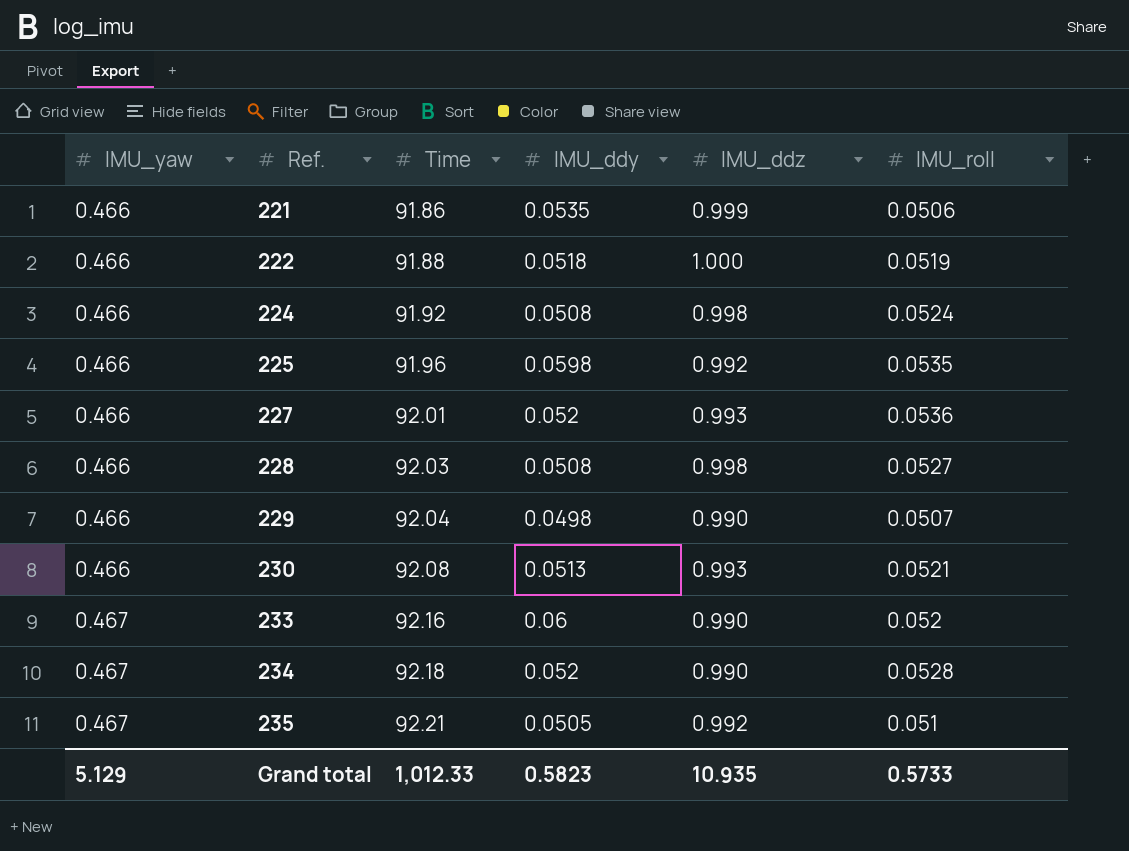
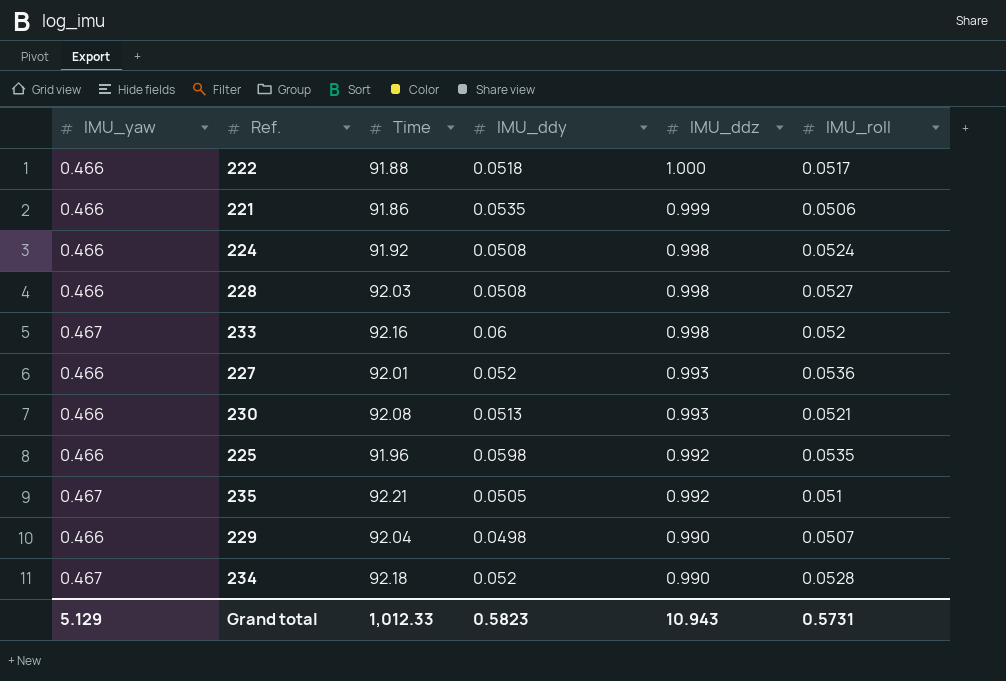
row order: IMU_yaw ascending -> IMU_ddz descending
222 | IMU_roll: 0.0519 -> 0.0517
233 | IMU_ddz: 0.990 -> 0.998
Grand total | IMU_ddz: 10.935 -> 10.943
Grand total | IMU_roll: 0.5733 -> 0.5731

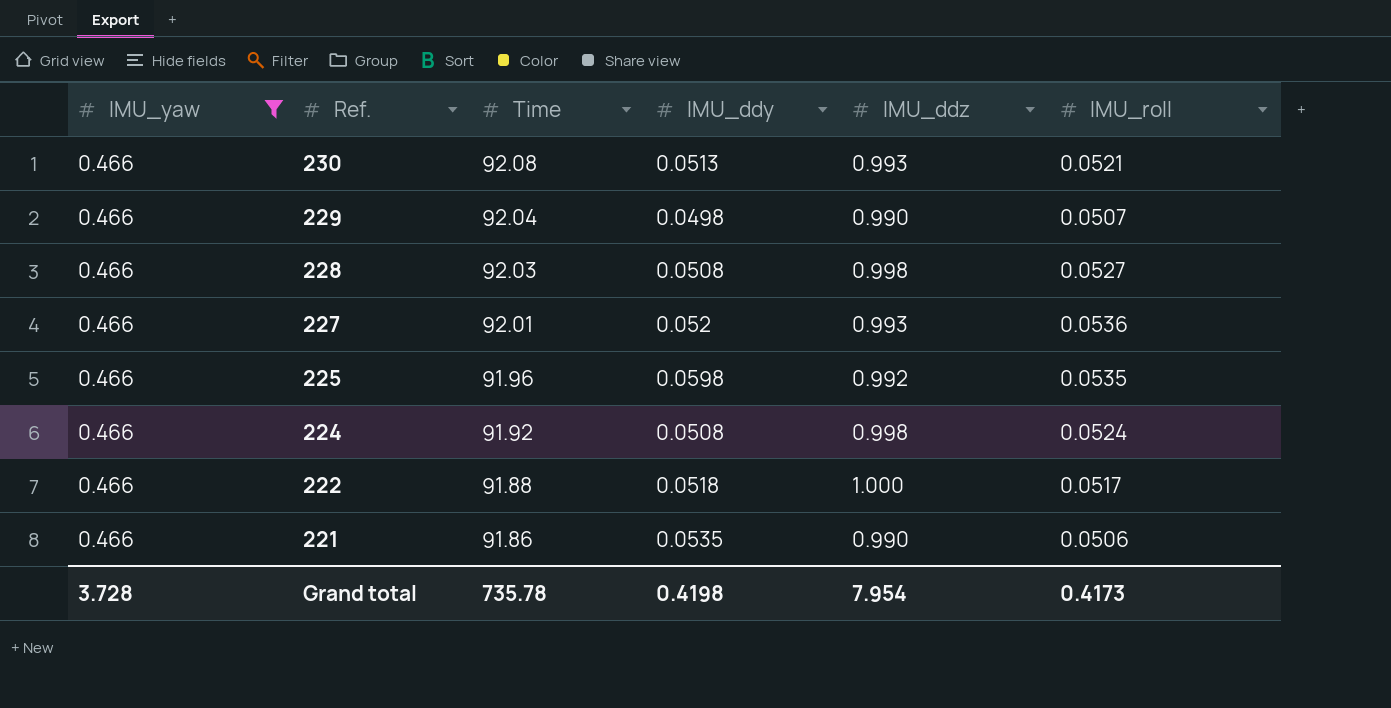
filter: none -> IMU_yaw = 0.466
row order: IMU_ddz descending -> Ref. descending
221 | IMU_ddz: 0.999 -> 0.990
Grand total | IMU_yaw: 5.129 -> 3.728
Grand total | Time: 1,012.33 -> 735.78
Grand total | IMU_ddy: 0.5823 -> 0.4198
Grand total | IMU_ddz: 10.943 -> 7.954
Grand total | IMU_roll: 0.5731 -> 0.4173

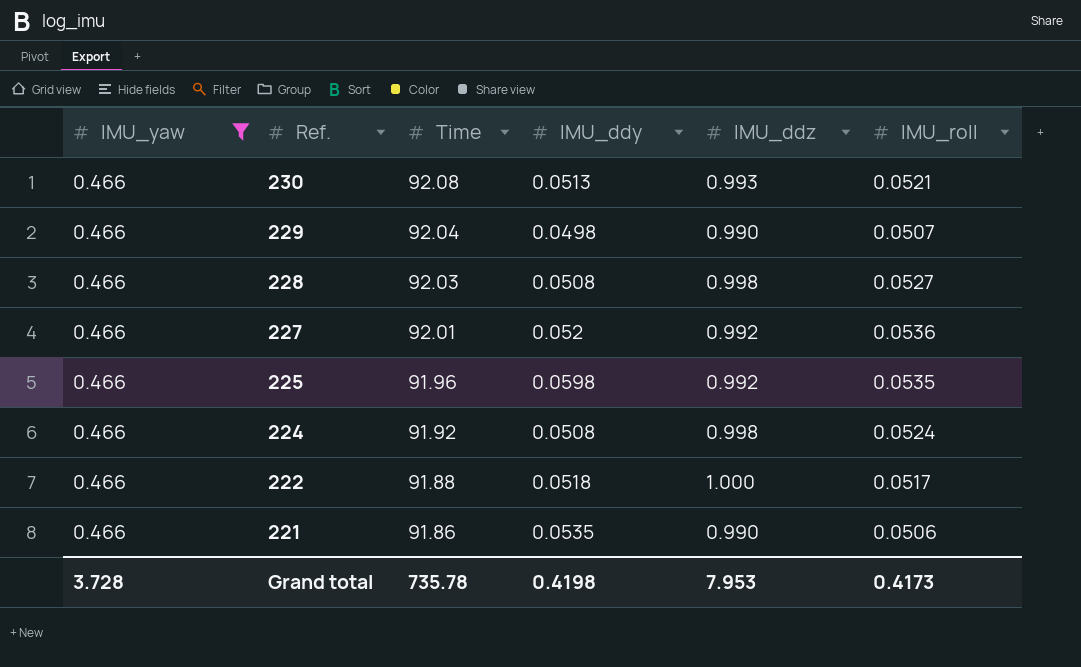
227 | IMU_ddz: 0.993 -> 0.992
Grand total | IMU_ddz: 7.954 -> 7.953

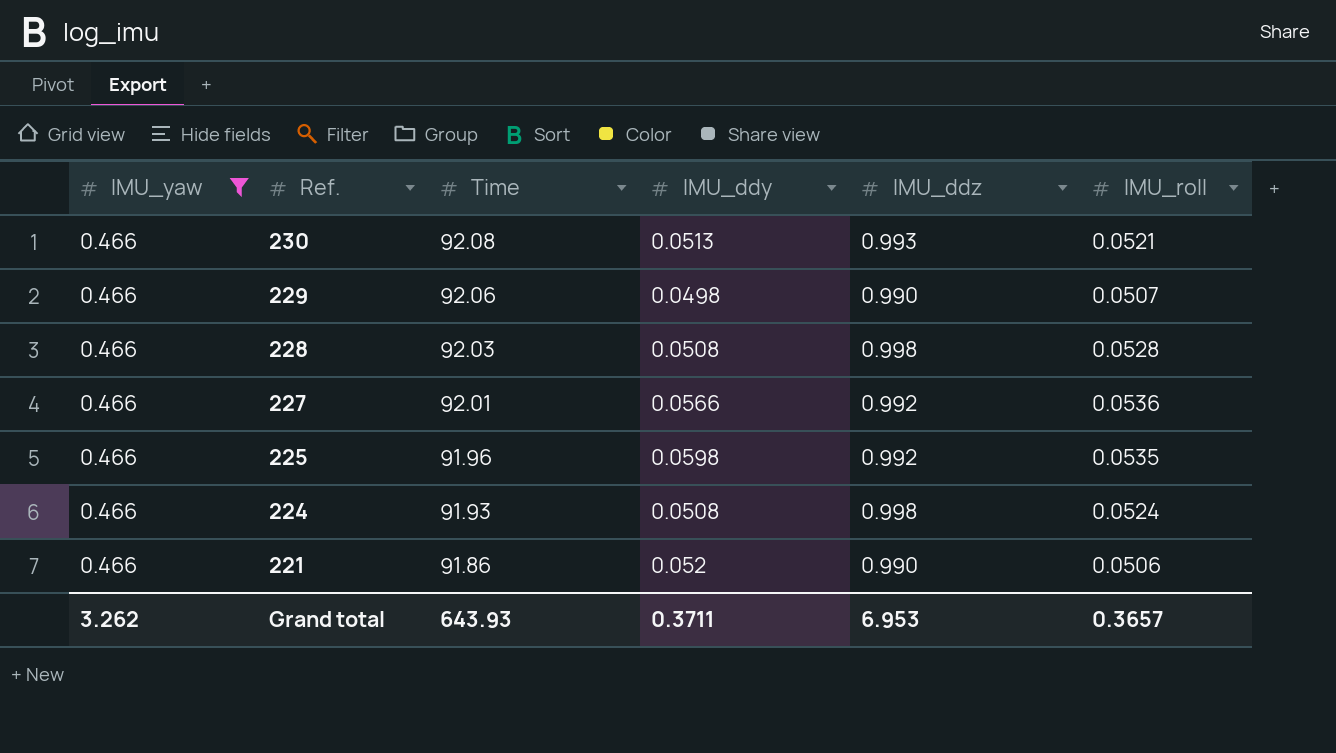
row 222: 0.466 | 91.88 | 0.0518 | 1.000 | 0.0517 -> none
229 | Time: 92.04 -> 92.06
228 | IMU_roll: 0.0527 -> 0.0528
227 | IMU_ddy: 0.052 -> 0.0566
224 | Time: 91.92 -> 91.93
221 | IMU_ddy: 0.0535 -> 0.052
Grand total | IMU_yaw: 3.728 -> 3.262
Grand total | Time: 735.78 -> 643.93
Grand total | IMU_ddy: 0.4198 -> 0.3711
Grand total | IMU_ddz: 7.953 -> 6.953
Grand total | IMU_roll: 0.4173 -> 0.3657

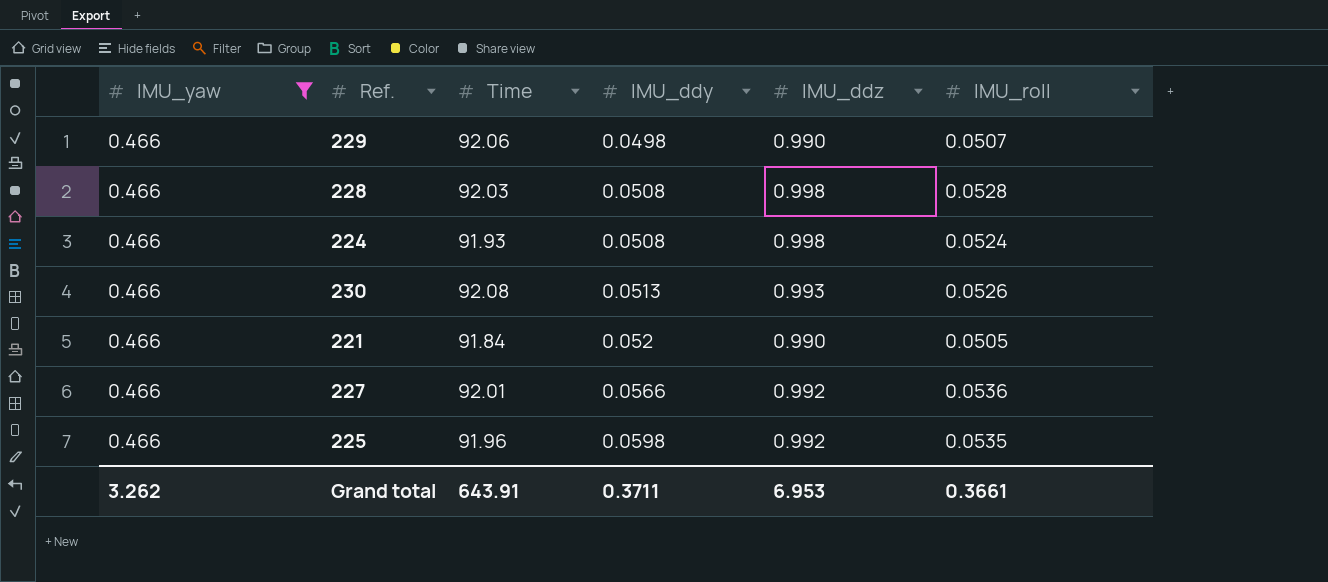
row order: Ref. descending -> IMU_ddy ascending
230 | IMU_roll: 0.0521 -> 0.0526
221 | Time: 91.86 -> 91.84
221 | IMU_roll: 0.0506 -> 0.0505
Grand total | Time: 643.93 -> 643.91
Grand total | IMU_roll: 0.3657 -> 0.3661

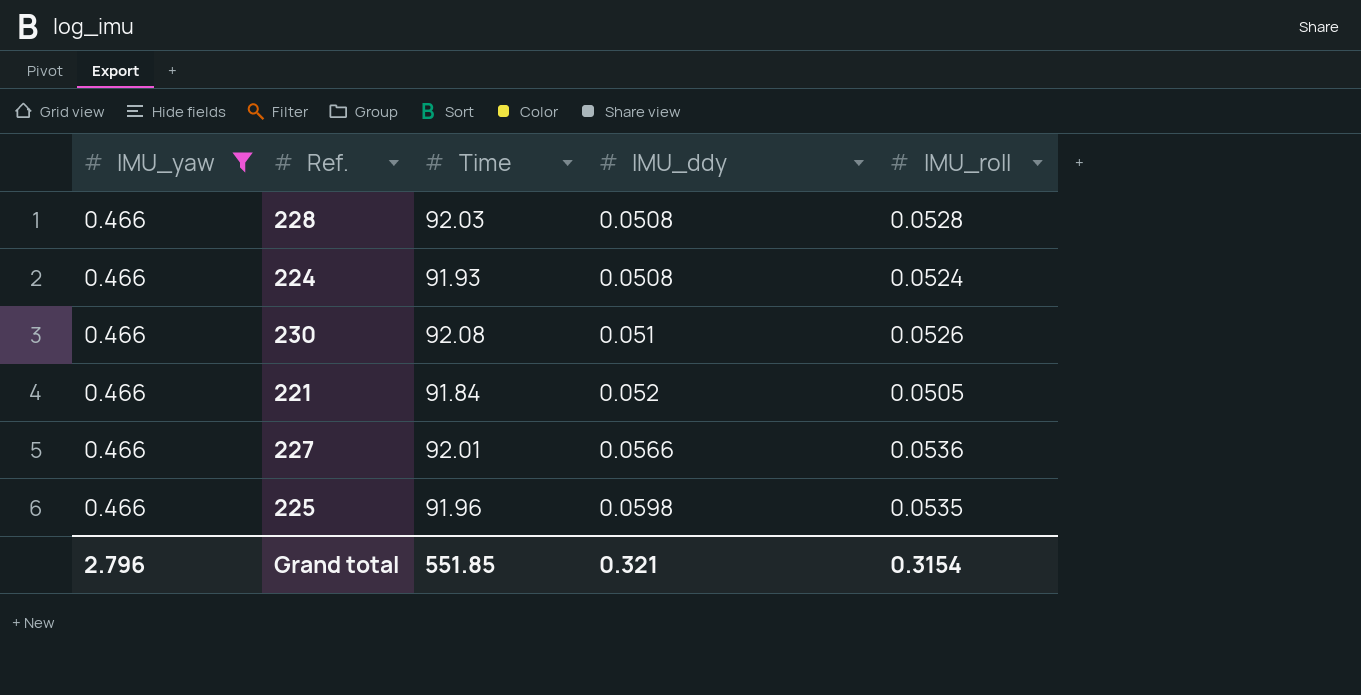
column IMU_ddz | position: 5 -> none
row 229: 0.466 | 92.06 | 0.0498 | 0.990 | 0.0507 -> none
230 | IMU_ddy: 0.0513 -> 0.051
Grand total | IMU_yaw: 3.262 -> 2.796
Grand total | Time: 643.91 -> 551.85
Grand total | IMU_ddy: 0.3711 -> 0.321
Grand total | IMU_roll: 0.3661 -> 0.3154

